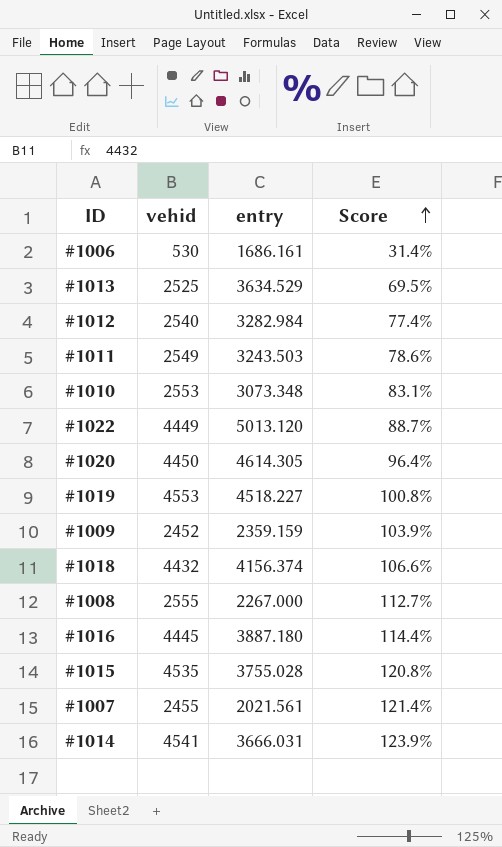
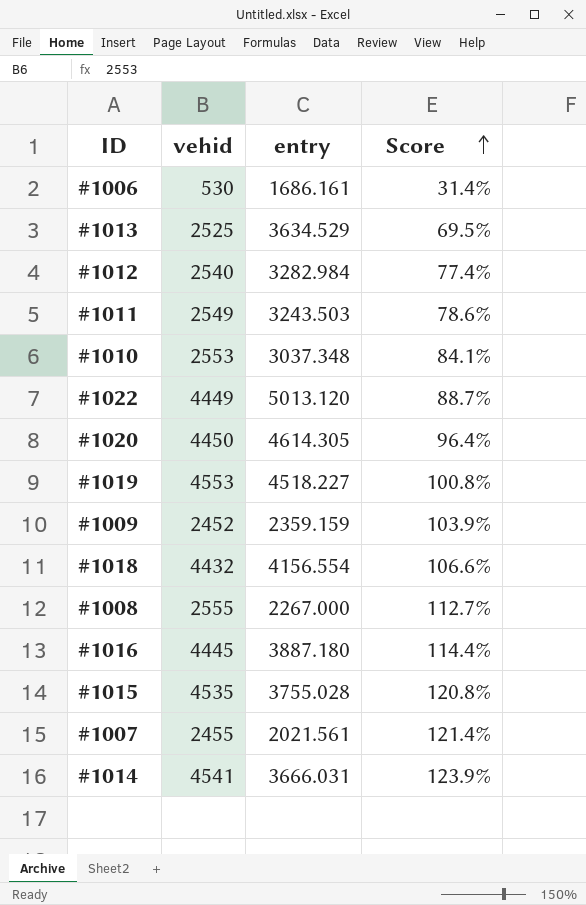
#1010 | entry: 3073.348 -> 3037.348
#1010 | Score: 83.1% -> 84.1%
#1018 | entry: 4156.374 -> 4156.554

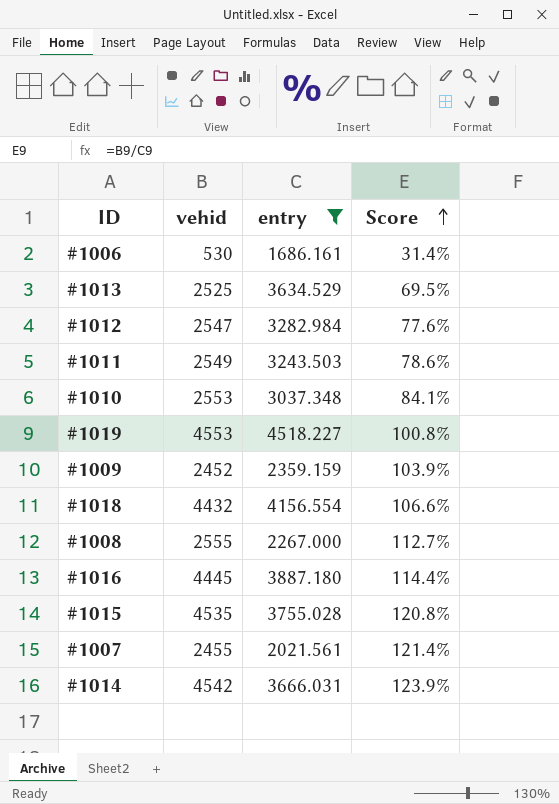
filter: none -> entry <= 4518.227
#1012 | vehid: 2540 -> 2547
#1012 | Score: 77.4% -> 77.6%
#1014 | vehid: 4541 -> 4542

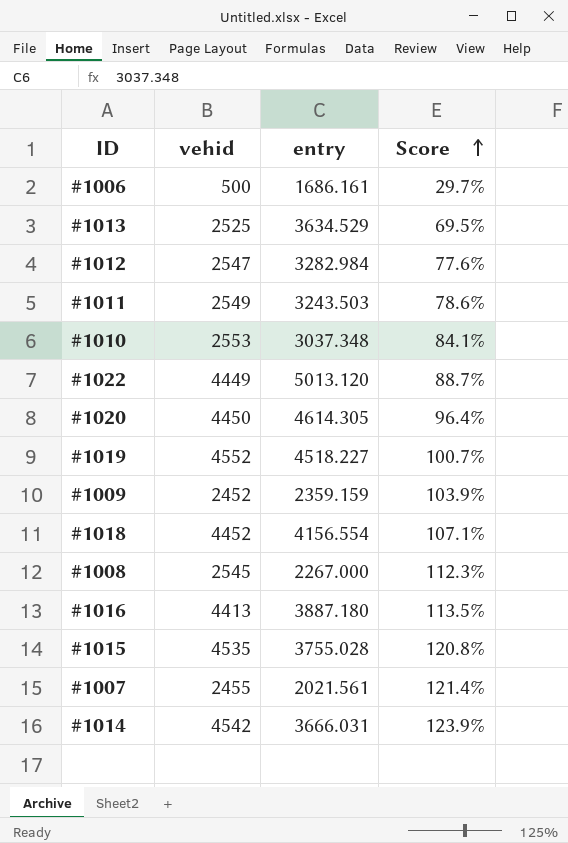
filter: entry <= 4518.227 -> none
#1006 | vehid: 530 -> 500
#1006 | Score: 31.4% -> 29.7%
#1019 | vehid: 4553 -> 4552
#1019 | Score: 100.8% -> 100.7%
#1018 | vehid: 4432 -> 4452
#1018 | Score: 106.6% -> 107.1%
#1008 | vehid: 2555 -> 2545
#1008 | Score: 112.7% -> 112.3%
#1016 | vehid: 4445 -> 4413
#1016 | Score: 114.4% -> 113.5%

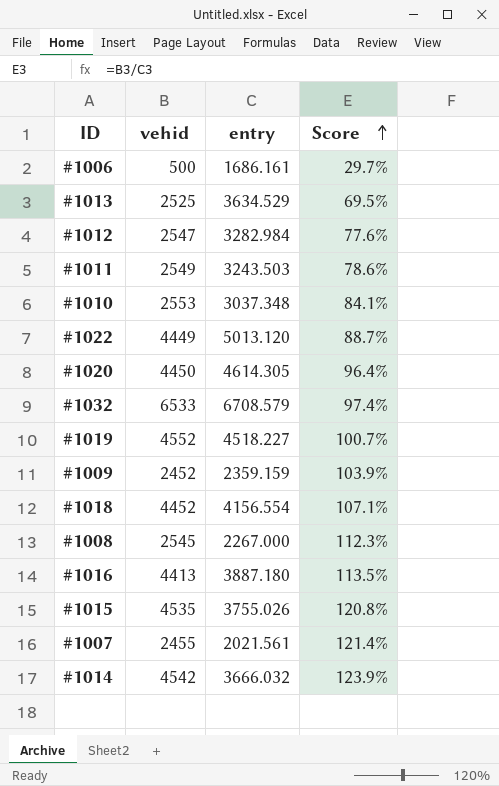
row #1032: none -> 6533 | 6708.579 | 97.4%
#1015 | entry: 3755.028 -> 3755.026
#1014 | entry: 3666.031 -> 3666.032

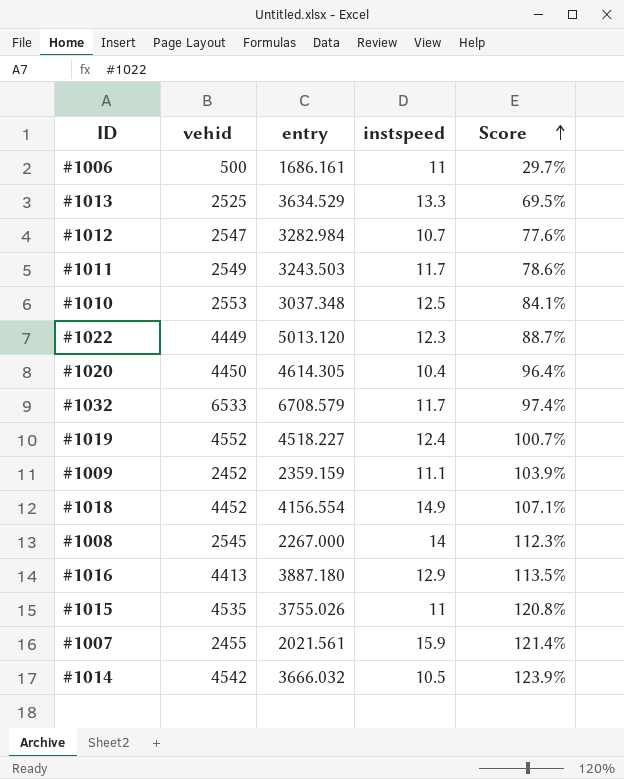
column instspeed | position: none -> 4

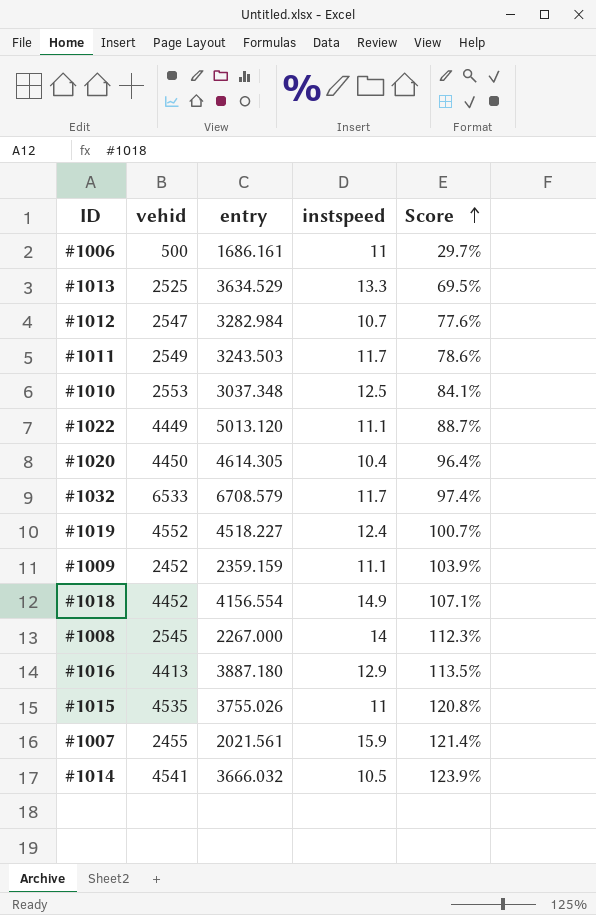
#1022 | instspeed: 12.3 -> 11.1
#1014 | vehid: 4542 -> 4541

